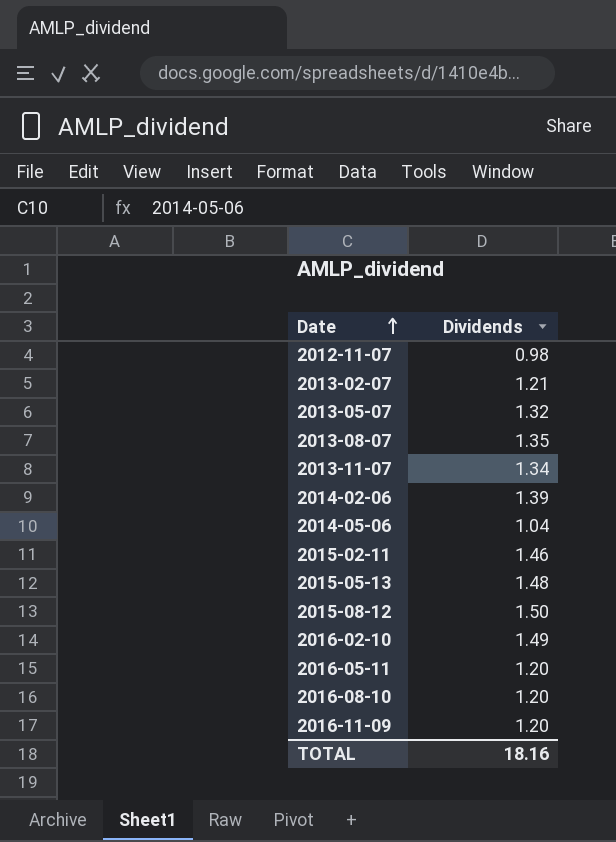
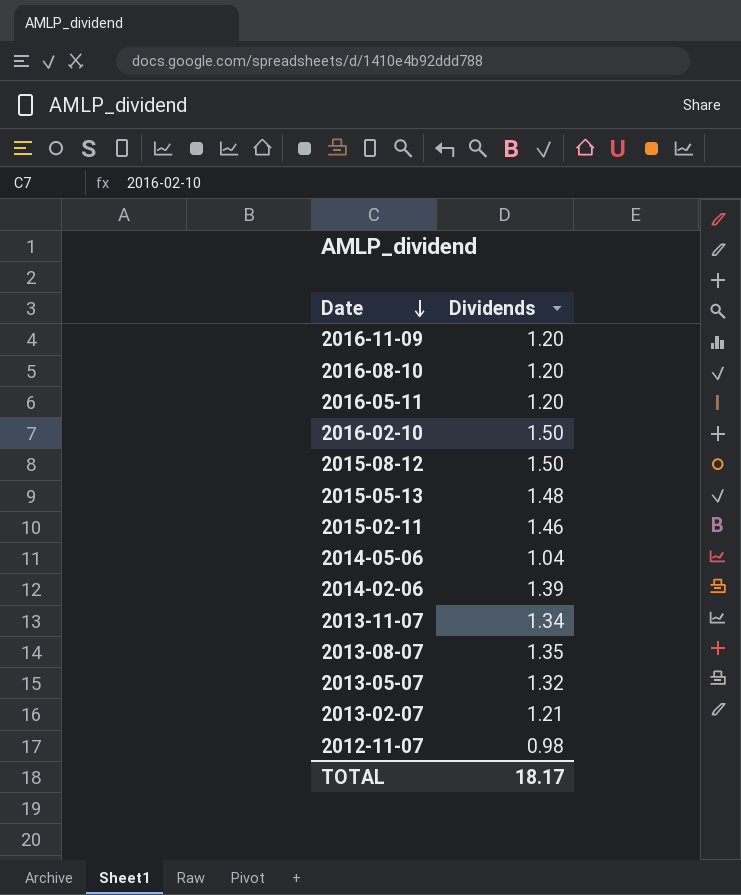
row order: Date ascending -> Date descending
2016-02-10 | Dividends: 1.49 -> 1.50
TOTAL | Dividends: 18.16 -> 18.17

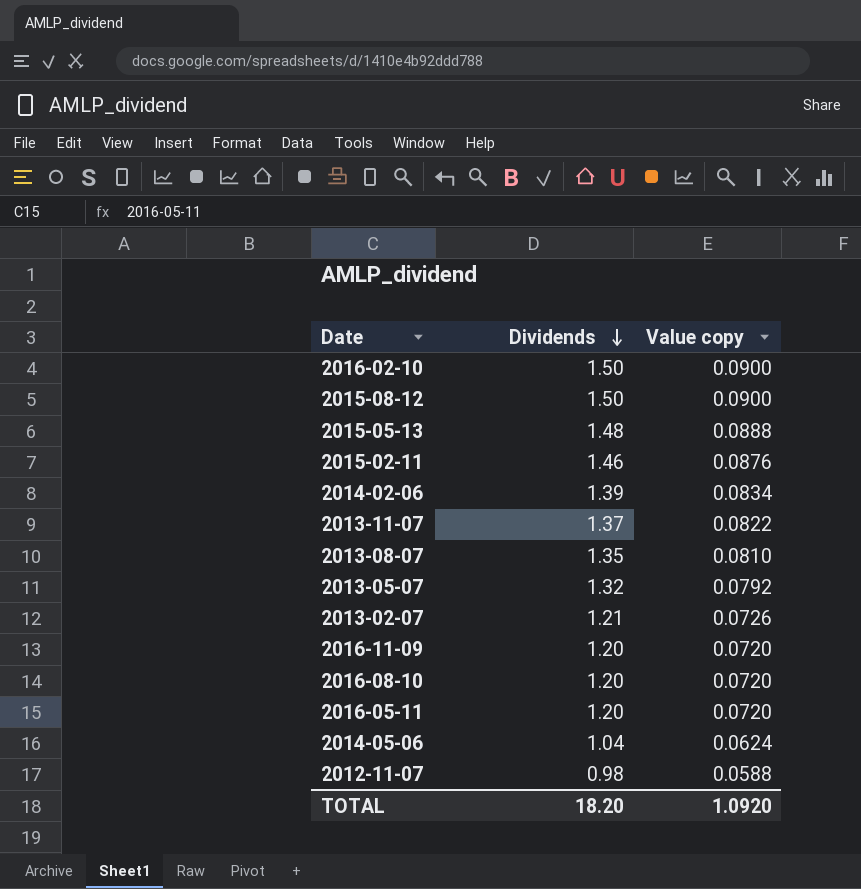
row order: Date descending -> Dividends descending
column Value copy | formula: none -> [Dividends] * 0.06
2013-11-07 | Dividends: 1.34 -> 1.37
TOTAL | Dividends: 18.17 -> 18.20

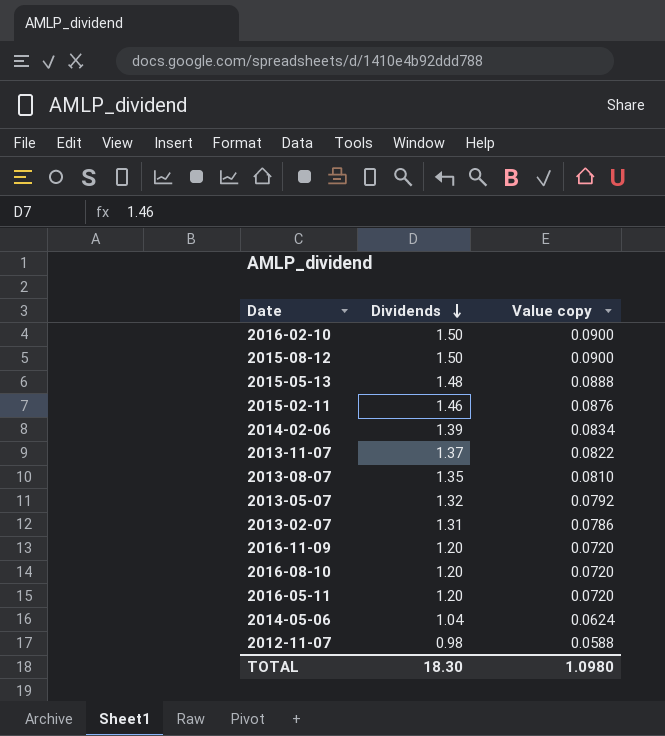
2013-02-07 | Dividends: 1.21 -> 1.31
2013-02-07 | Value copy: 0.0726 -> 0.0786
TOTAL | Dividends: 18.20 -> 18.30
TOTAL | Value copy: 1.0920 -> 1.0980

